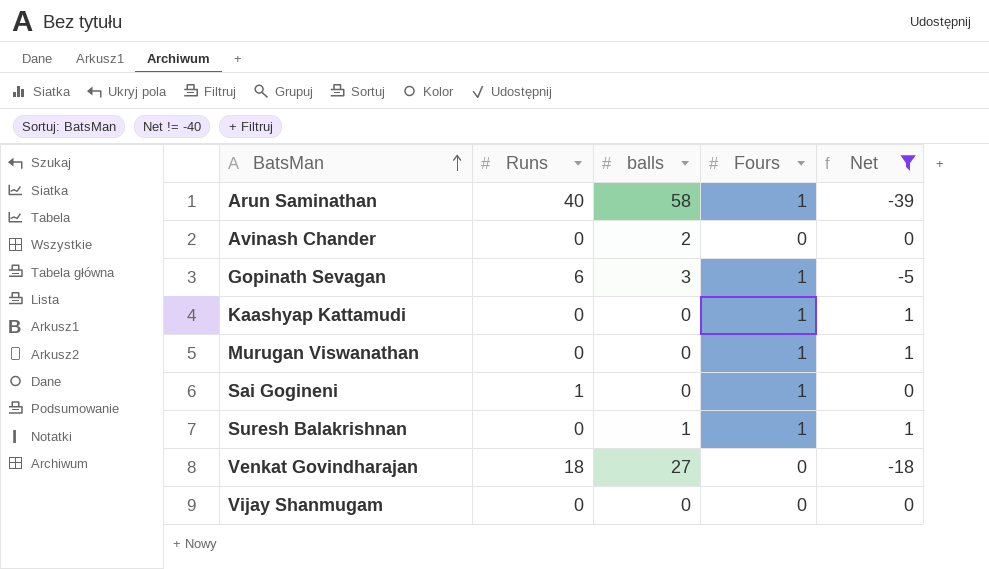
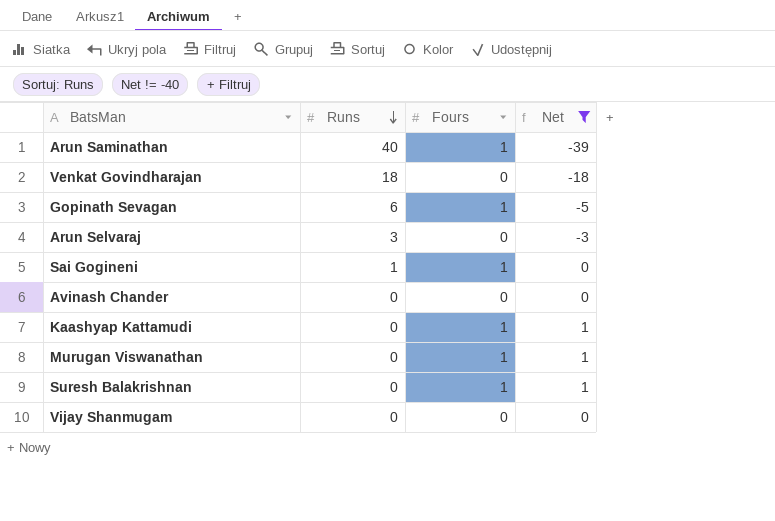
row order: BatsMan ascending -> Runs descending
column balls | position: 3 -> none
row Arun Selvaraj: none -> 3 | 0 | -3

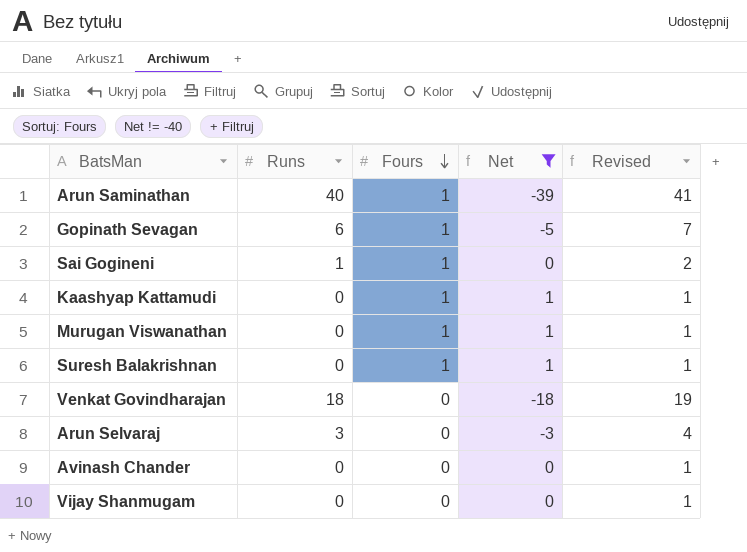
row order: Runs descending -> Fours descending
column Revised | formula: none -> [Runs] + 1

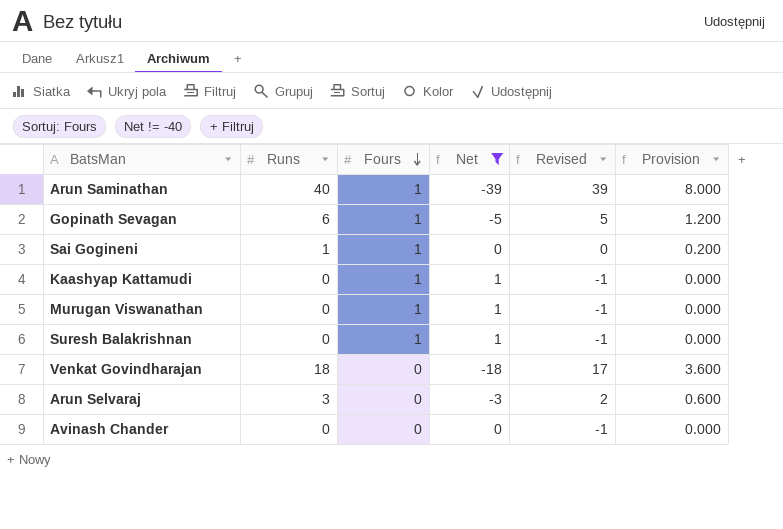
column Revised | formula: [Runs] + 1 -> [Runs] - 1
column Provision | formula: none -> [Runs] * 0.2
row Vijay Shanmugam: 0 | 0 | 0 | 1 -> none

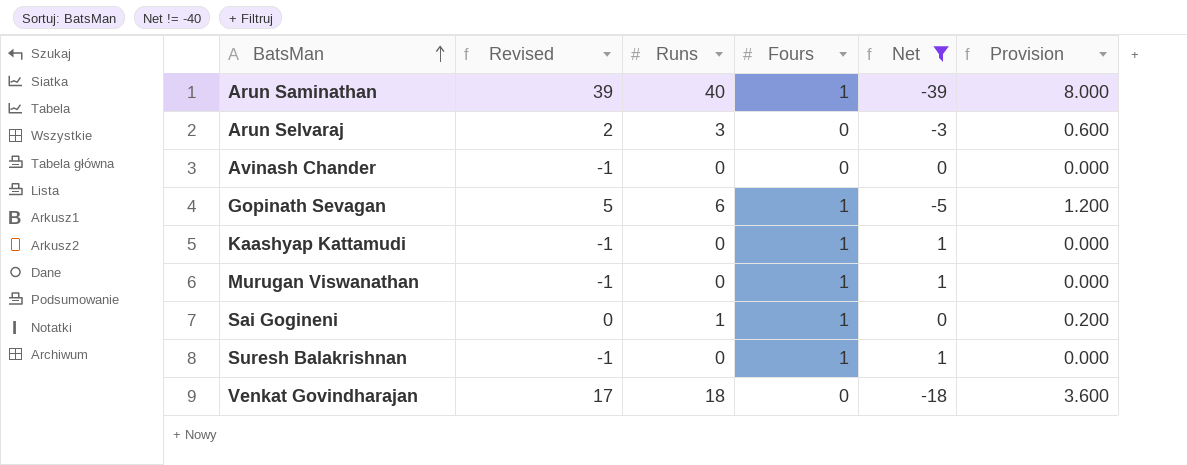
row order: Fours descending -> BatsMan ascending
column Revised | position: 5 -> 2

